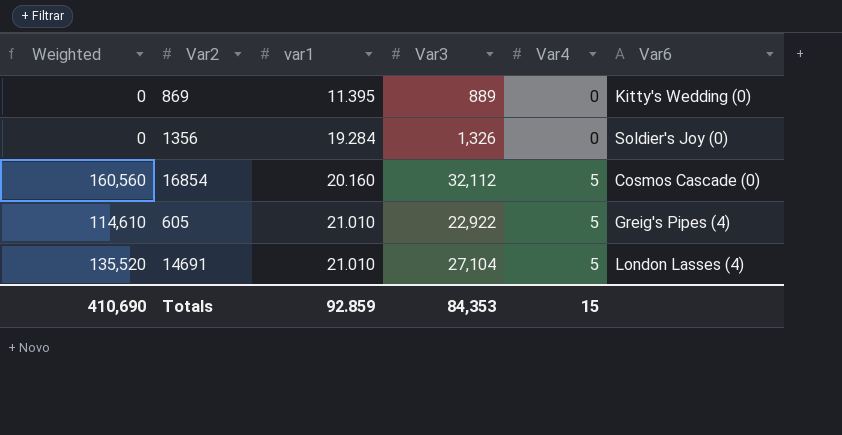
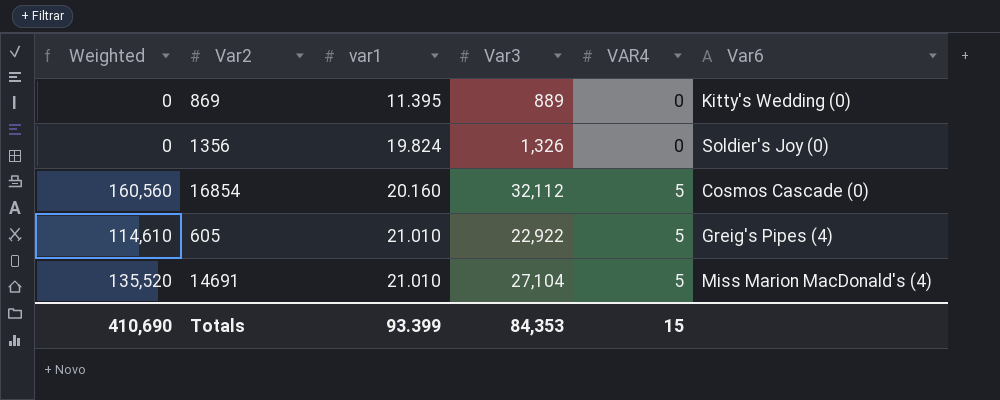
column name: Var4 -> VAR4
1356 | var1: 19.284 -> 19.824
14691 | Var6: London Lasses (4) -> Miss Marion MacDonald's (4)
Totals | var1: 92.859 -> 93.399

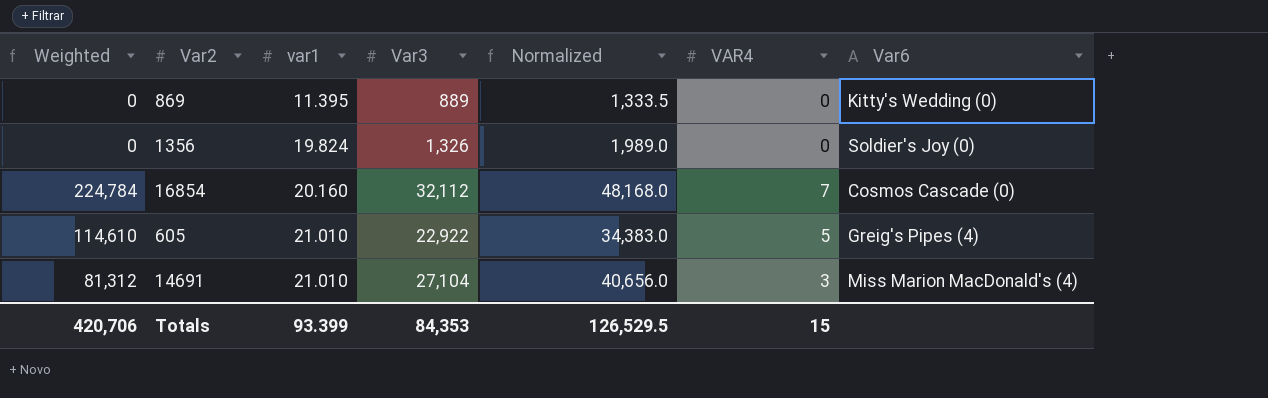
column Normalized | formula: none -> [Var3] * 1.5
16854 | Weighted: 160,560 -> 224,784
16854 | VAR4: 5 -> 7
14691 | Weighted: 135,520 -> 81,312
14691 | VAR4: 5 -> 3
Totals | Weighted: 410,690 -> 420,706

